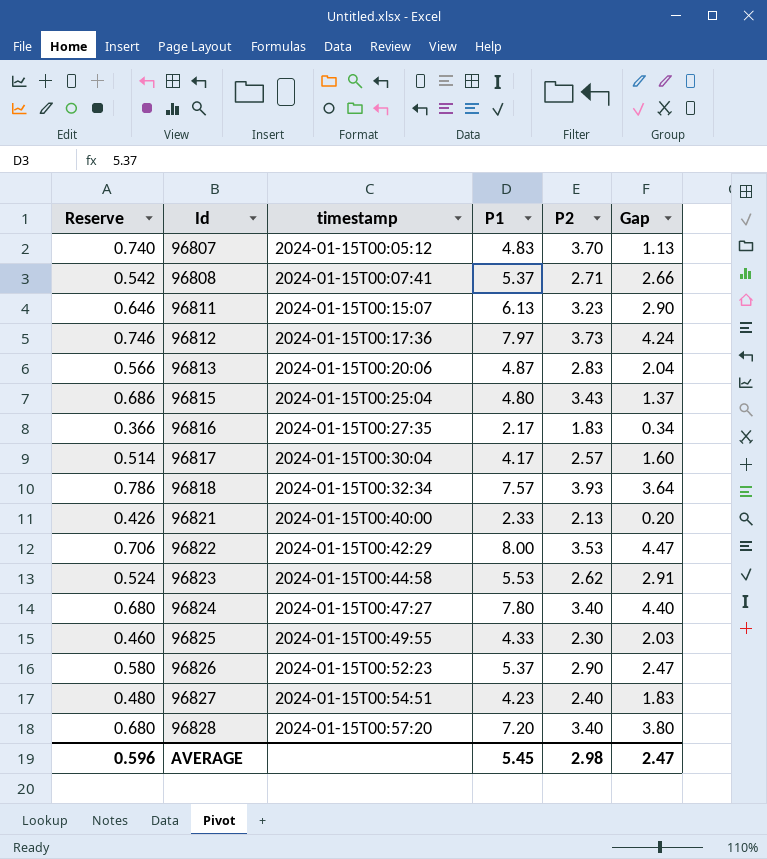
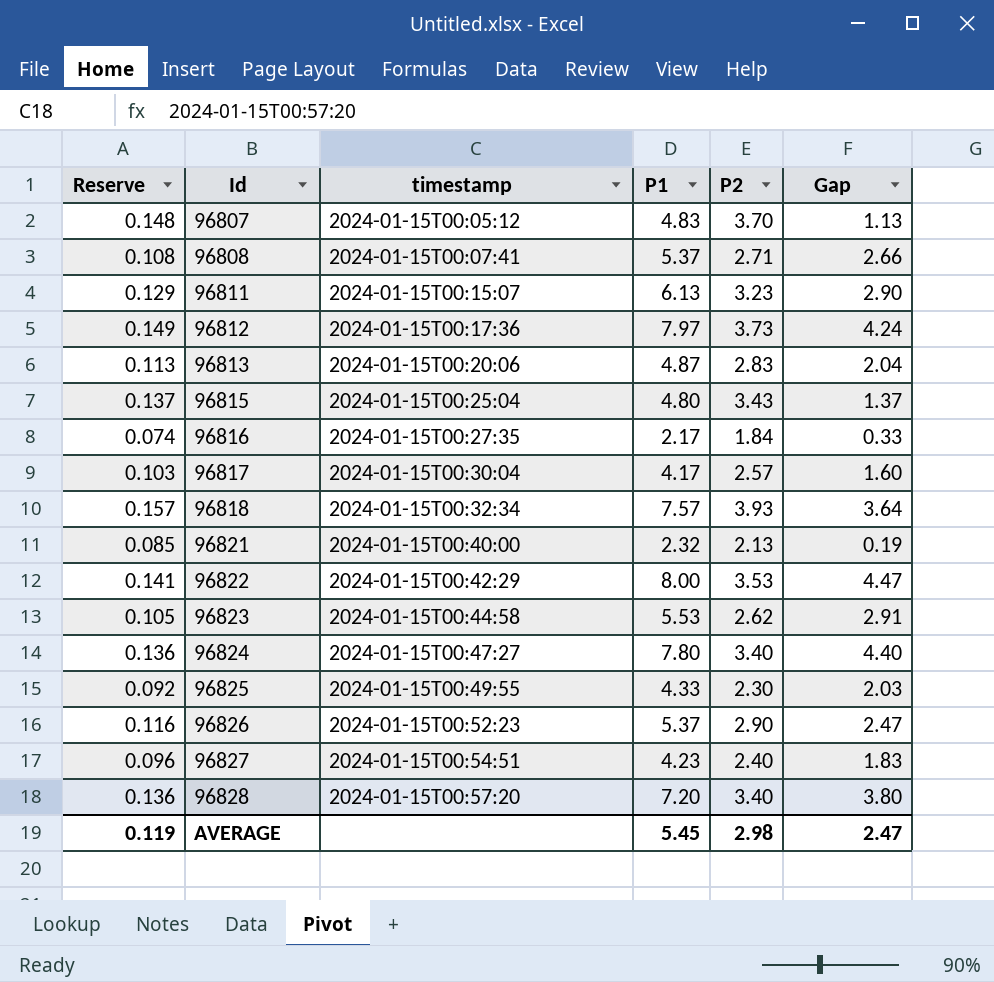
column Reserve | formula: [P2] * 0.2 -> [P2] * 0.04
96816 | P2: 1.83 -> 1.84
96816 | Gap: 0.34 -> 0.33
96821 | P1: 2.33 -> 2.32
96821 | Gap: 0.20 -> 0.19
AVERAGE | Reserve: 0.596 -> 0.119

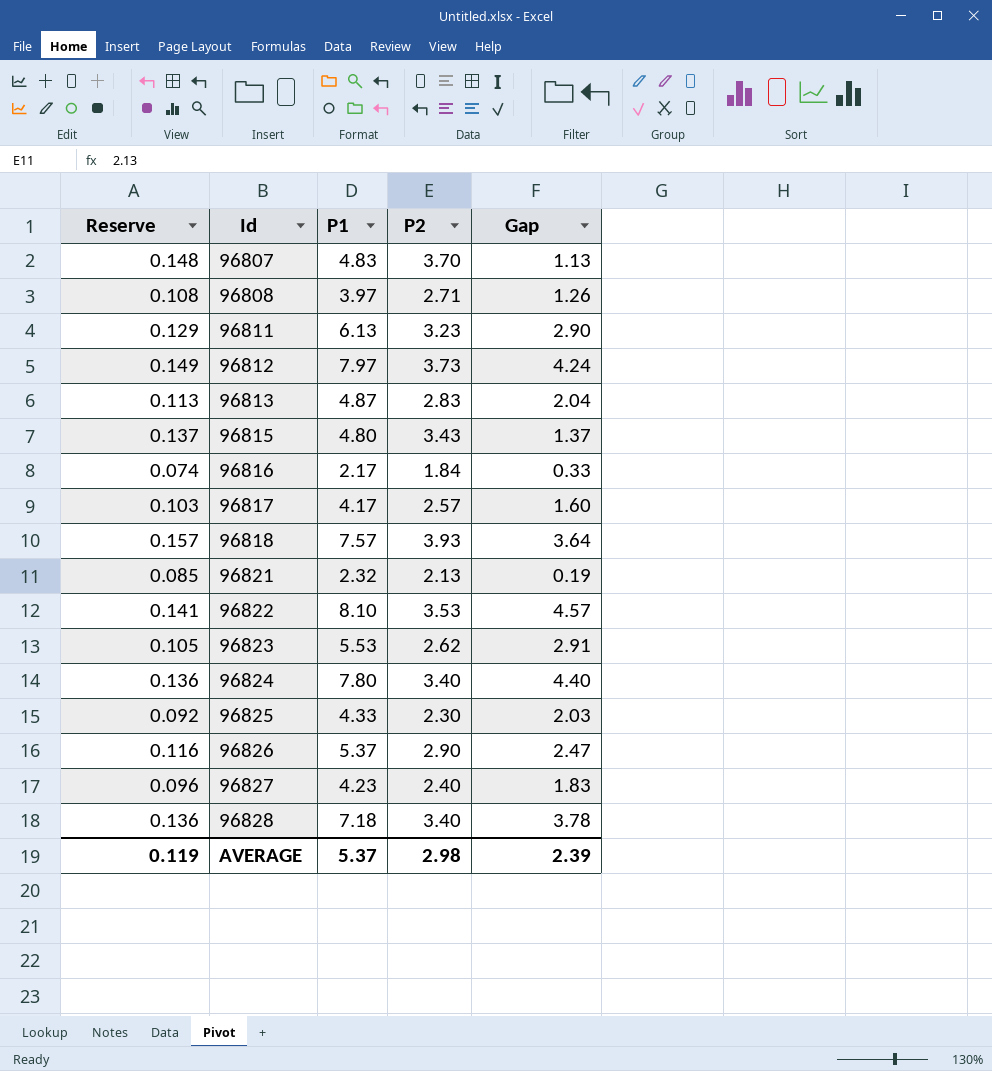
column timestamp | position: 3 -> none
96808 | P1: 5.37 -> 3.97
96808 | Gap: 2.66 -> 1.26
96822 | P1: 8.00 -> 8.10
96822 | Gap: 4.47 -> 4.57
96828 | P1: 7.20 -> 7.18
96828 | Gap: 3.80 -> 3.78
AVERAGE | P1: 5.45 -> 5.37
AVERAGE | Gap: 2.47 -> 2.39

